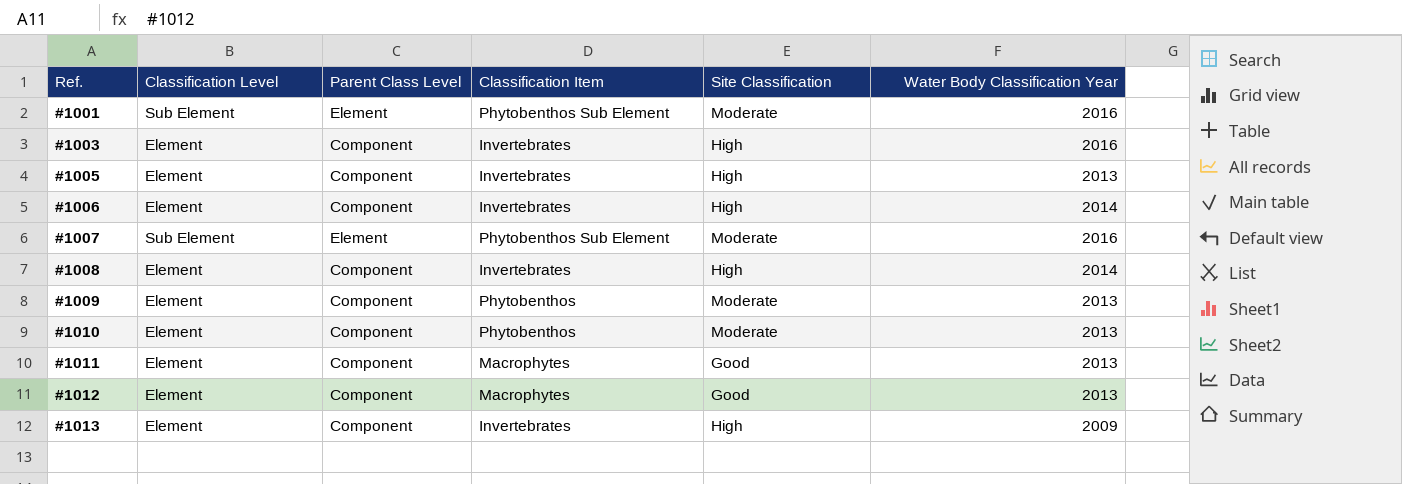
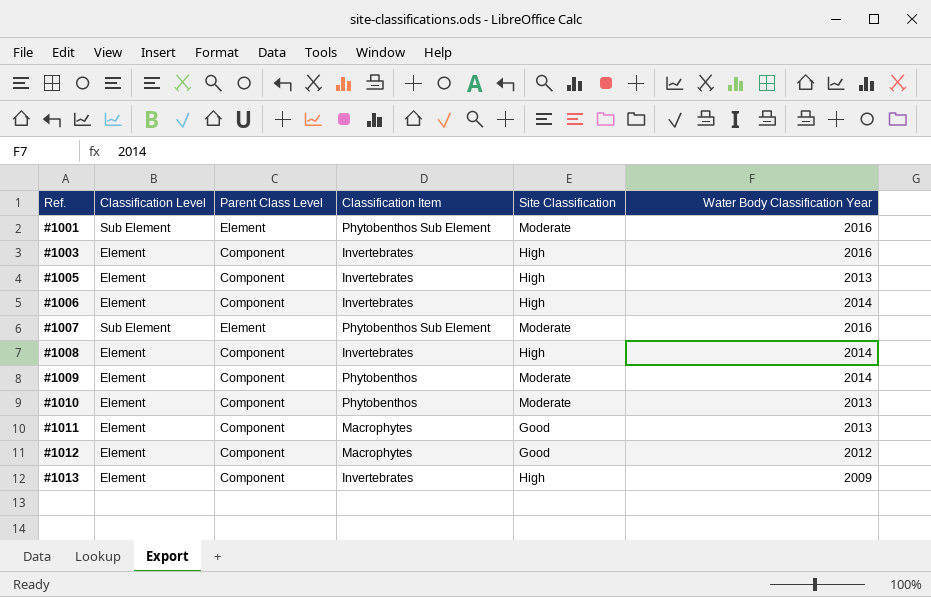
#1009 | Water Body Classification Year: 2013 -> 2014
#1012 | Water Body Classification Year: 2013 -> 2012

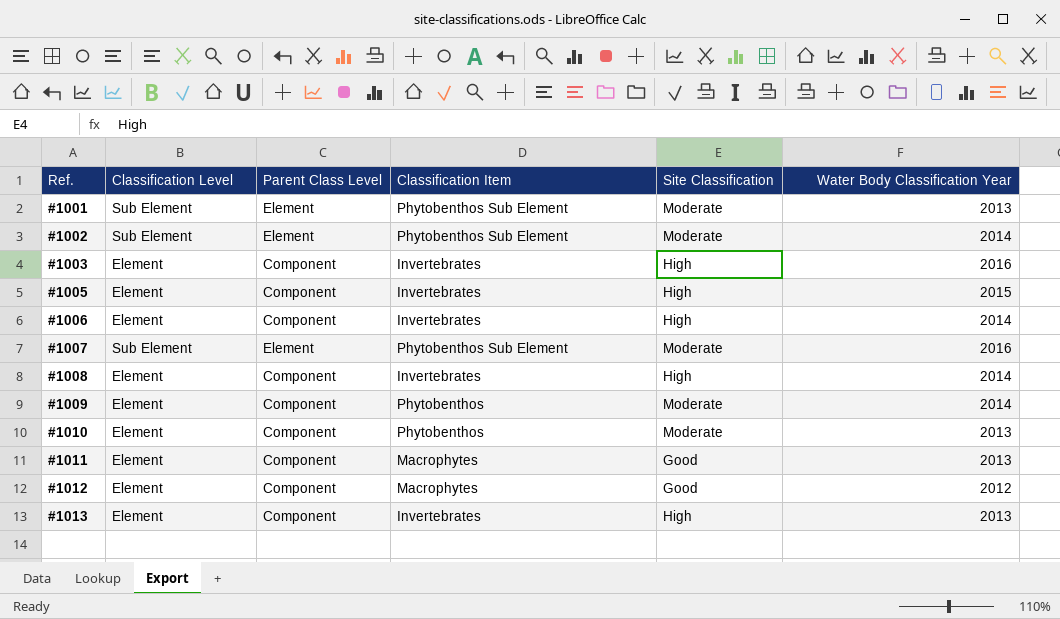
#1001 | Water Body Classification Year: 2016 -> 2013
row #1002: none -> Sub Element | Element | Phytobenthos Sub Element | Moderate | 2014
#1005 | Water Body Classification Year: 2013 -> 2015
#1013 | Water Body Classification Year: 2009 -> 2013

